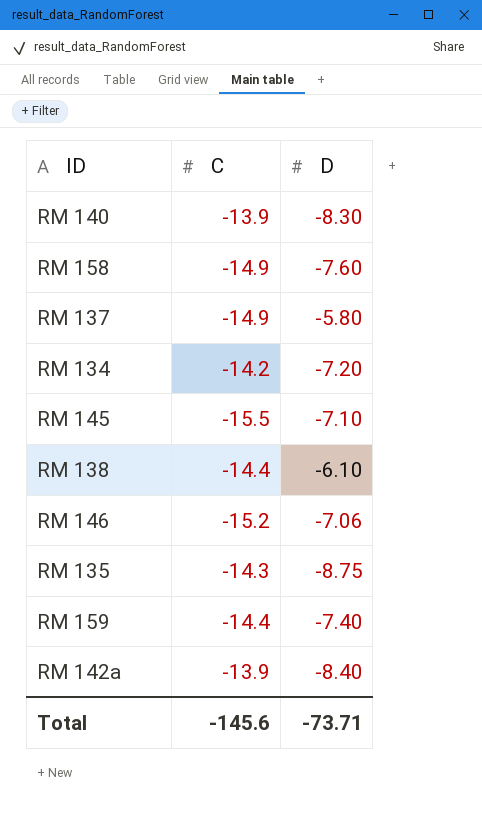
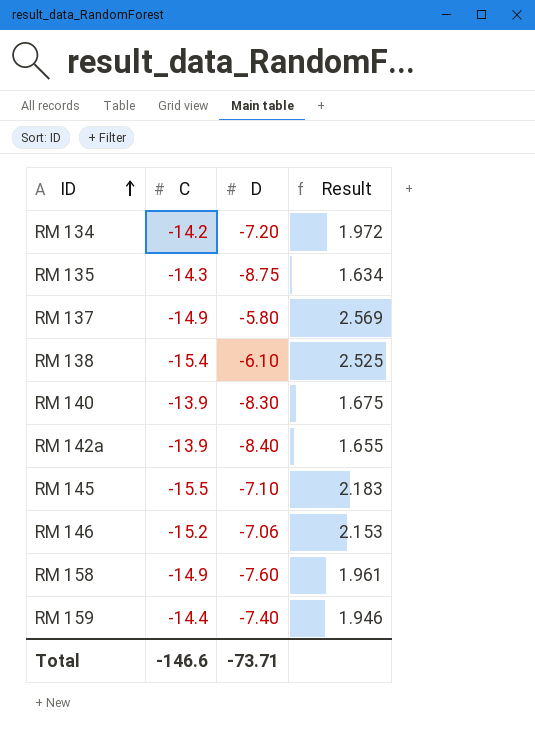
row order: none -> ID ascending
column Result | formula: none -> [C] / [D]
RM 138 | C: -14.4 -> -15.4
Total | C: -145.6 -> -146.6

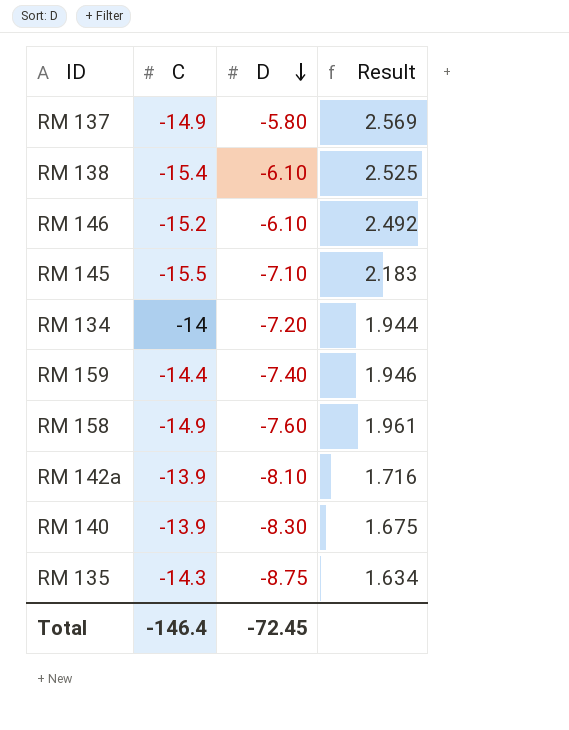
row order: ID ascending -> D descending
RM 146 | D: -7.06 -> -6.10
RM 146 | Result: 2.153 -> 2.492
RM 134 | C: -14.2 -> -14
RM 134 | Result: 1.972 -> 1.944
RM 142a | D: -8.40 -> -8.10
RM 142a | Result: 1.655 -> 1.716
Total | C: -146.6 -> -146.4
Total | D: -73.71 -> -72.45

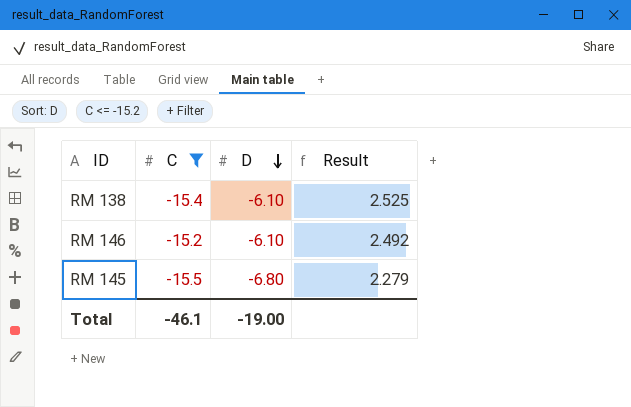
filter: none -> C <= -15.2
RM 145 | D: -7.10 -> -6.80
RM 145 | Result: 2.183 -> 2.279
Total | C: -146.4 -> -46.1
Total | D: -72.45 -> -19.00

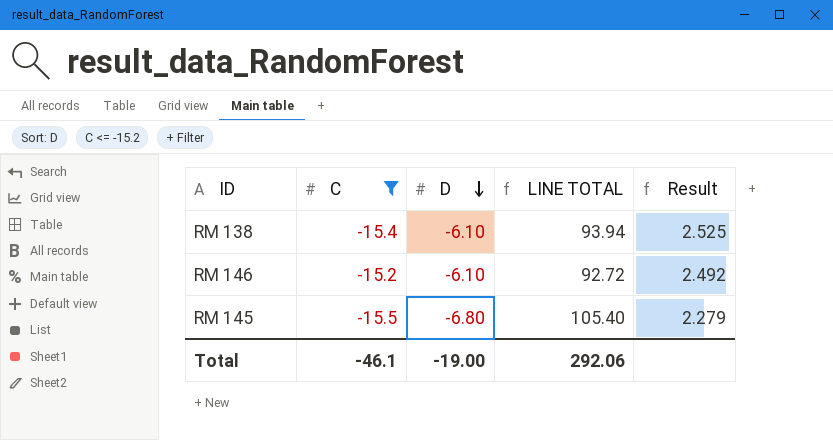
column LINE TOTAL | formula: none -> [C] * [D]

